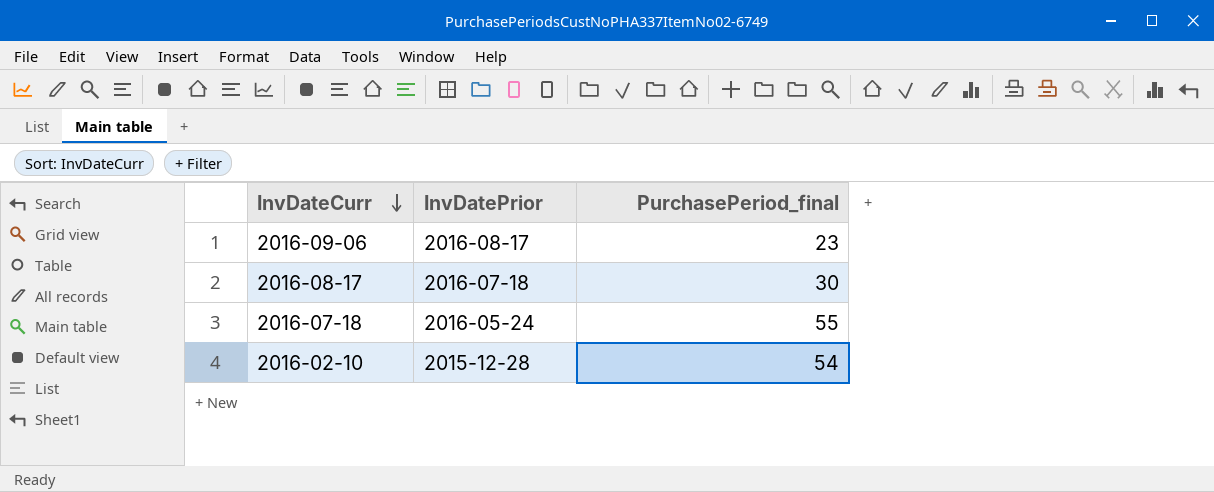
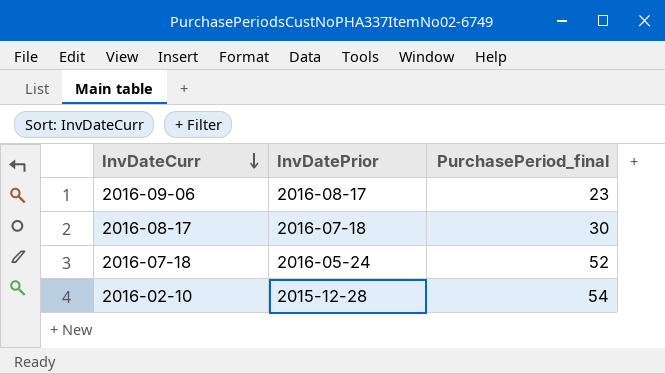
2016-07-18 | PurchasePeriod_final: 55 -> 52

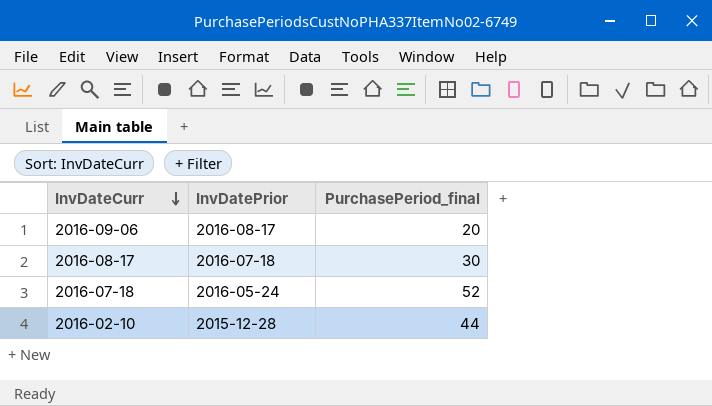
2016-09-06 | PurchasePeriod_final: 23 -> 20
2016-02-10 | PurchasePeriod_final: 54 -> 44

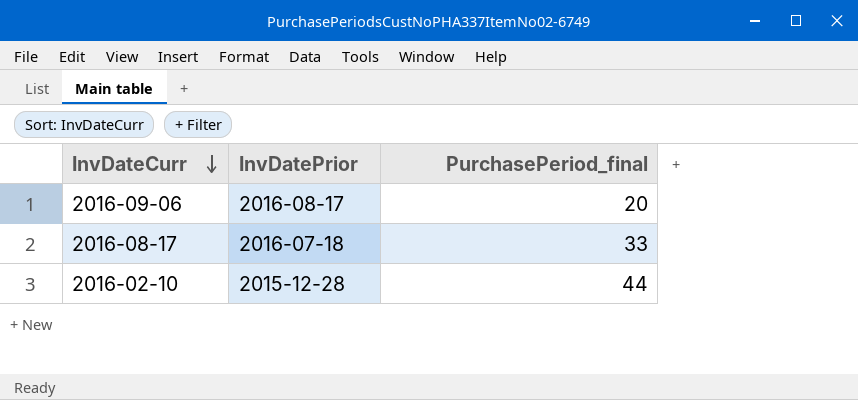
row 2016-07-18: 2016-05-24 | 52 -> none
2016-08-17 | PurchasePeriod_final: 30 -> 33

